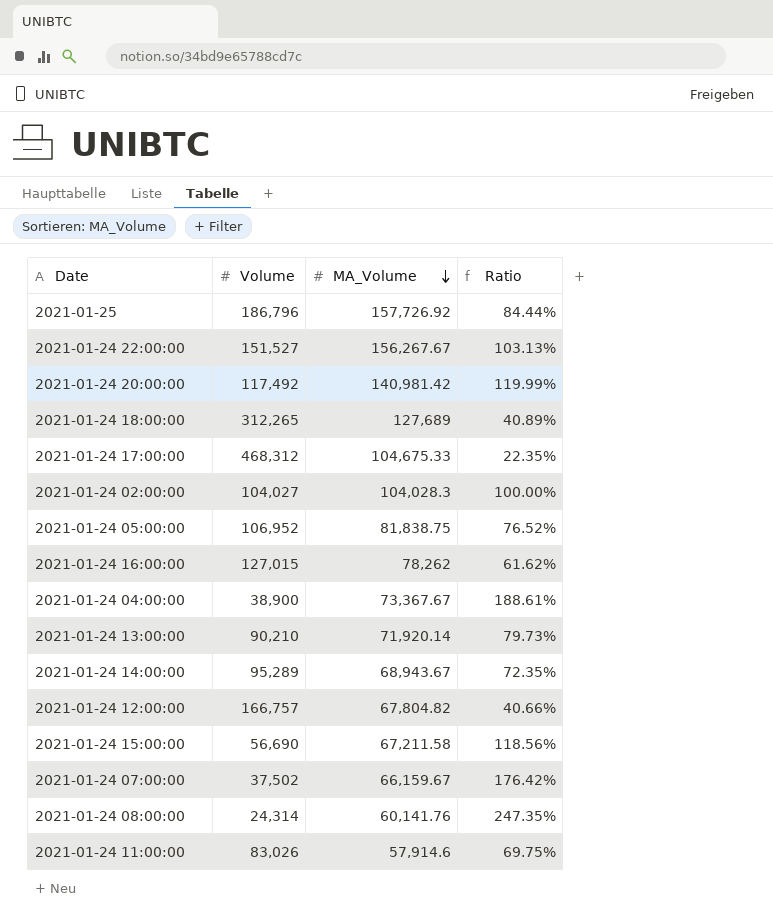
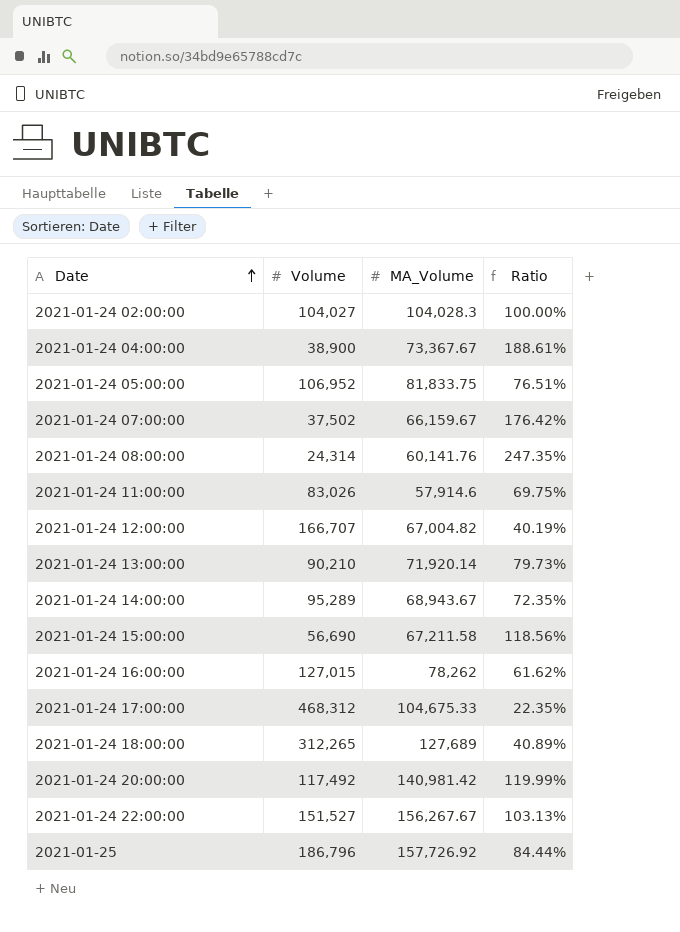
row order: MA_Volume descending -> Date ascending
2021-01-24 05:00:00 | MA_Volume: 81,838.75 -> 81,833.75
2021-01-24 05:00:00 | Ratio: 76.52% -> 76.51%
2021-01-24 12:00:00 | Volume: 166,757 -> 166,707
2021-01-24 12:00:00 | MA_Volume: 67,804.82 -> 67,004.82
2021-01-24 12:00:00 | Ratio: 40.66% -> 40.19%

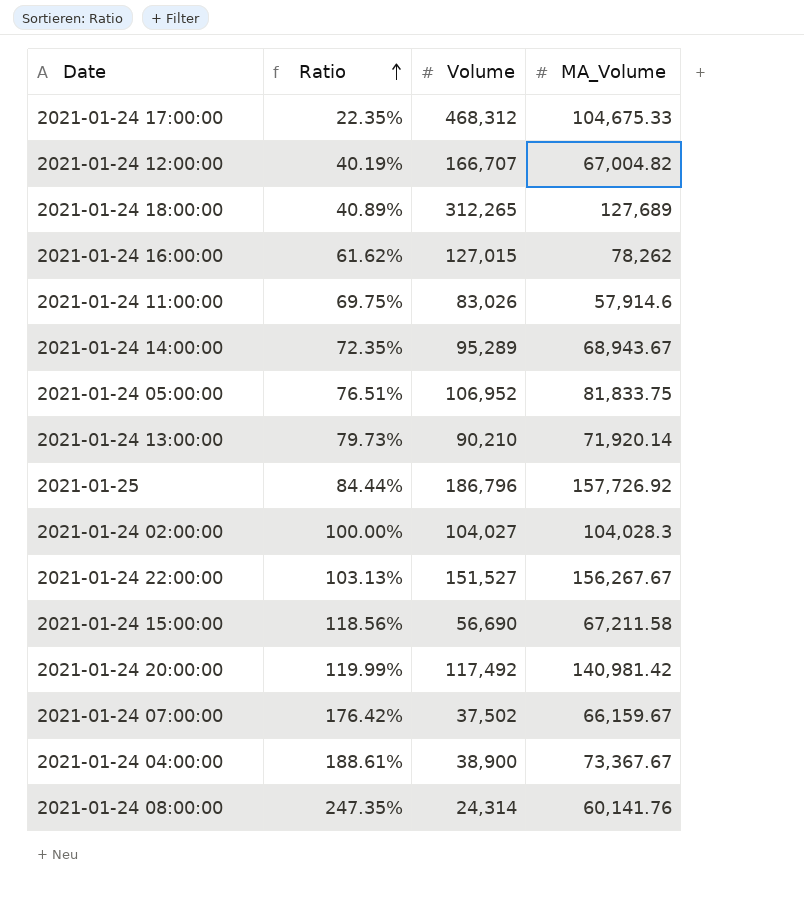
row order: Date ascending -> Ratio ascending
column Ratio | position: 4 -> 2

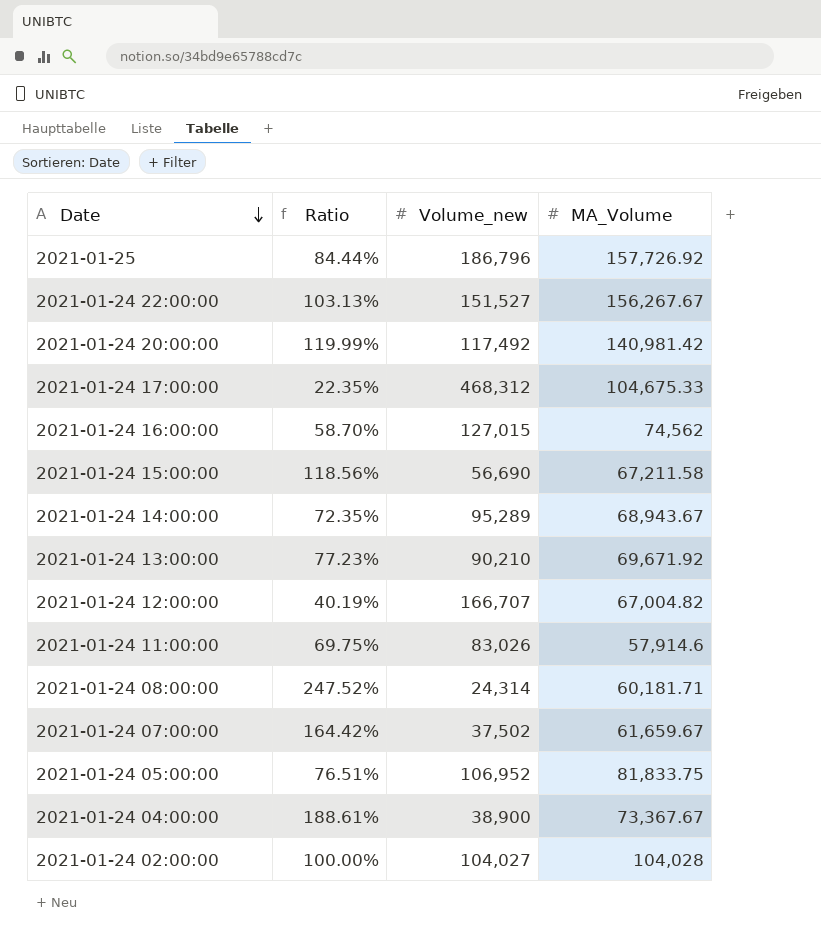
row order: Ratio ascending -> Date descending
column name: Volume -> Volume_new
row 2021-01-24 18:00:00: 40.89% | 312,265 | 127,689 -> none
2021-01-24 16:00:00 | Ratio: 61.62% -> 58.70%
2021-01-24 16:00:00 | MA_Volume: 78,262 -> 74,562
2021-01-24 13:00:00 | Ratio: 79.73% -> 77.23%
2021-01-24 13:00:00 | MA_Volume: 71,920.14 -> 69,671.92
2021-01-24 08:00:00 | Ratio: 247.35% -> 247.52%
2021-01-24 08:00:00 | MA_Volume: 60,141.76 -> 60,181.71
2021-01-24 07:00:00 | Ratio: 176.42% -> 164.42%
2021-01-24 07:00:00 | MA_Volume: 66,159.67 -> 61,659.67
2021-01-24 02:00:00 | MA_Volume: 104,028.3 -> 104,028

